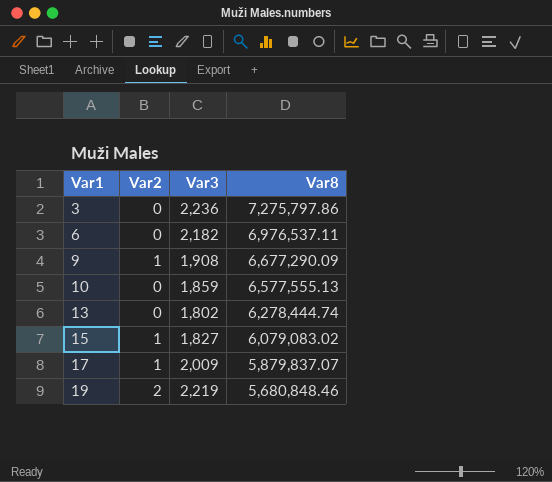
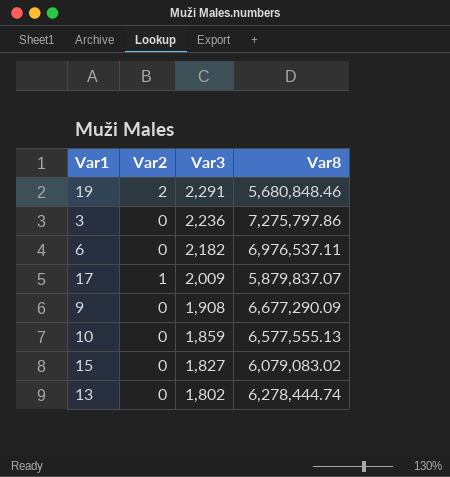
row order: Var1 ascending -> Var3 descending
19 | Var3: 2,219 -> 2,291
9 | Var2: 1 -> 0
15 | Var2: 1 -> 0

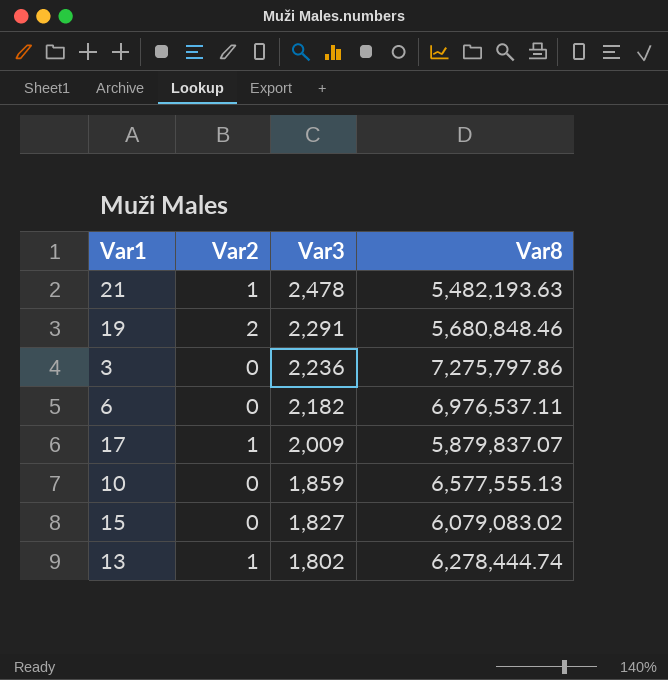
row 9: 0 | 1,908 | 6,677,290.09 -> none
row 21: none -> 1 | 2,478 | 5,482,193.63
13 | Var2: 0 -> 1

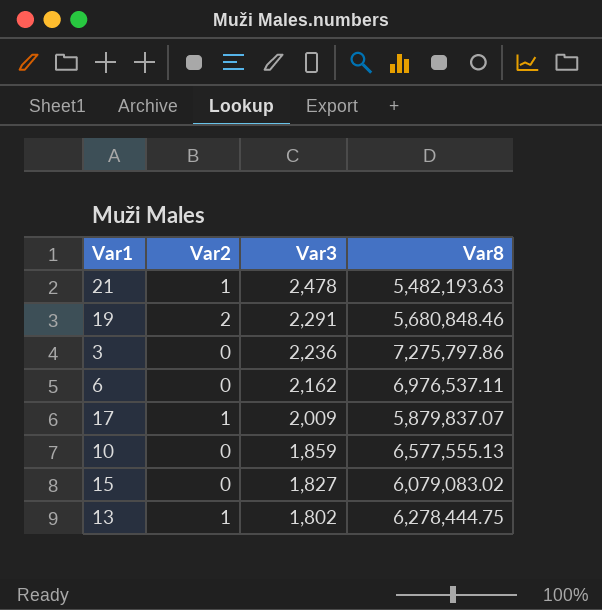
6 | Var3: 2,182 -> 2,162
13 | Var8: 6,278,444.74 -> 6,278,444.75

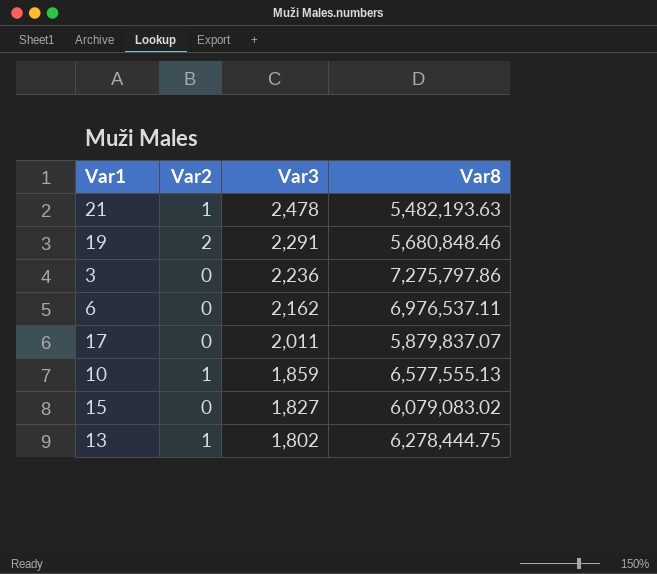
17 | Var2: 1 -> 0
17 | Var3: 2,009 -> 2,011
10 | Var2: 0 -> 1

